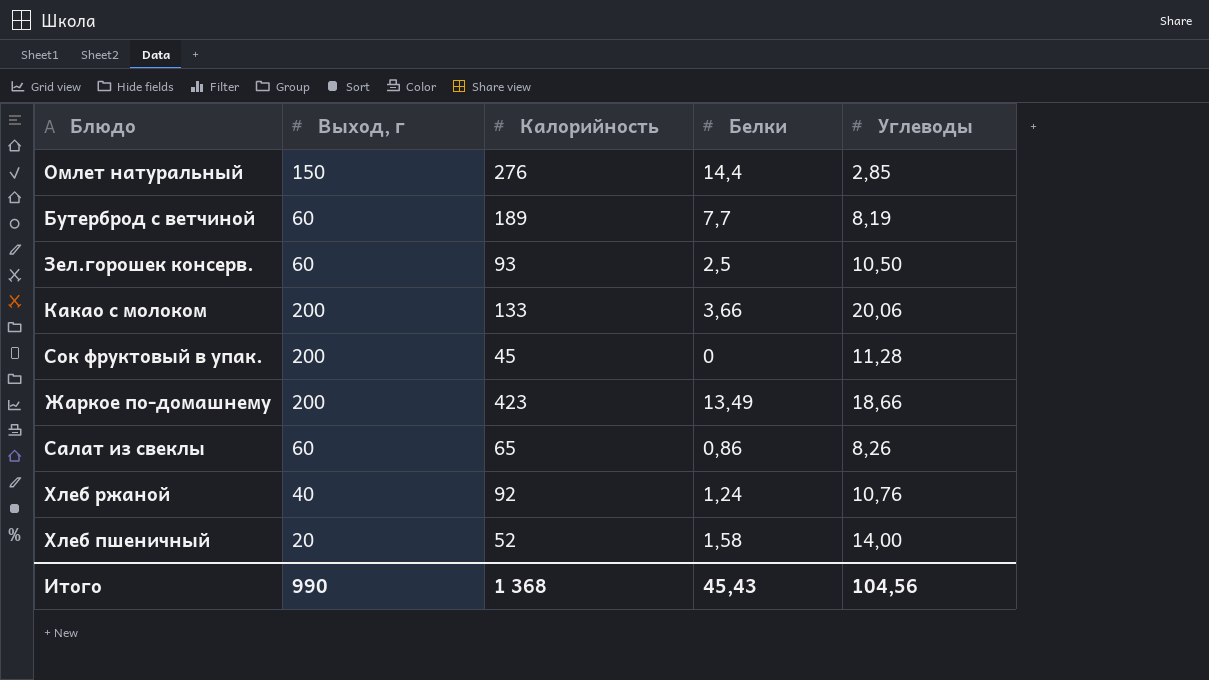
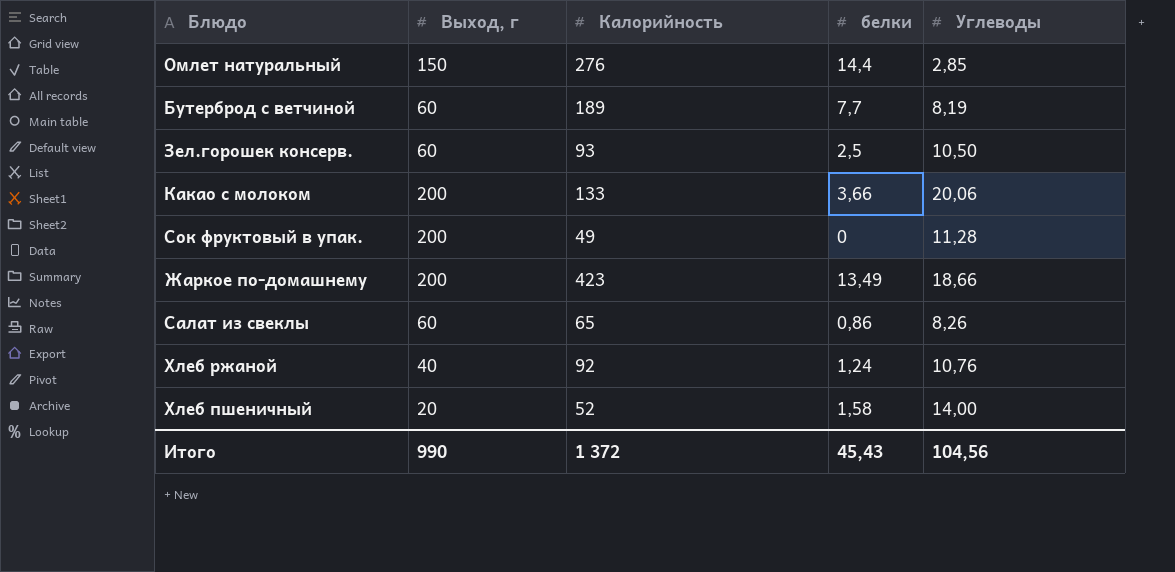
column name: Белки -> белки
Сок фруктовый в упак. | Калорийность: 45 -> 49
Итого | Калорийность: 1 368 -> 1 372

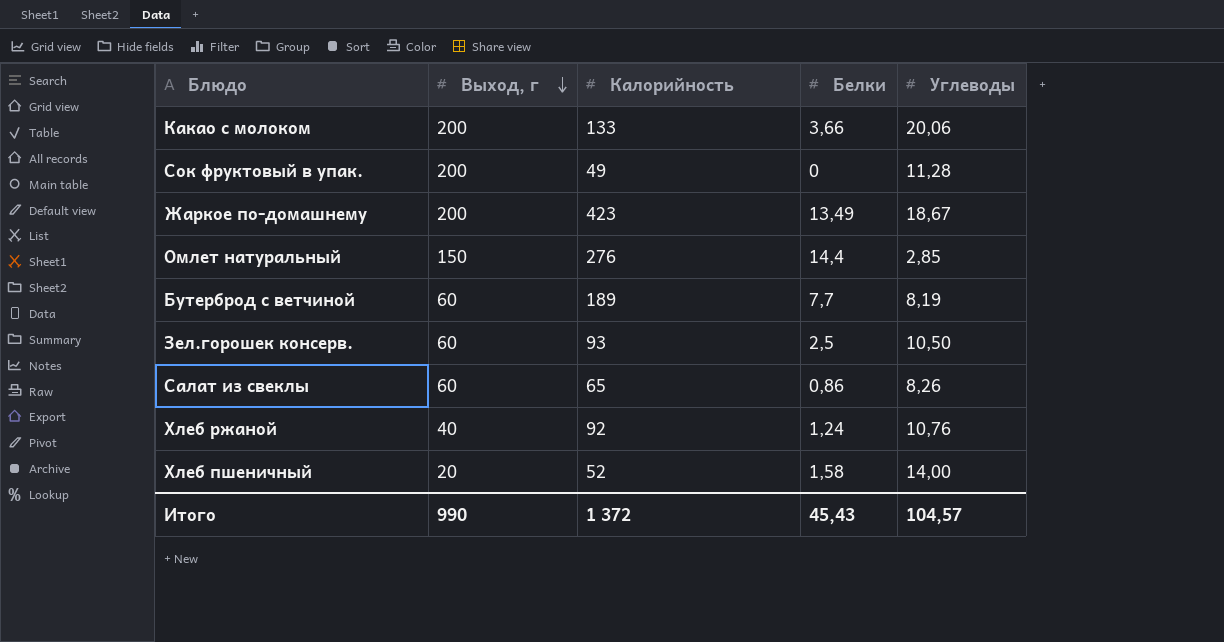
row order: none -> Выход, г descending
column name: белки -> Белки
Жаркое по-домашнему | Углеводы: 18,66 -> 18,67
Итого | Углеводы: 104,56 -> 104,57

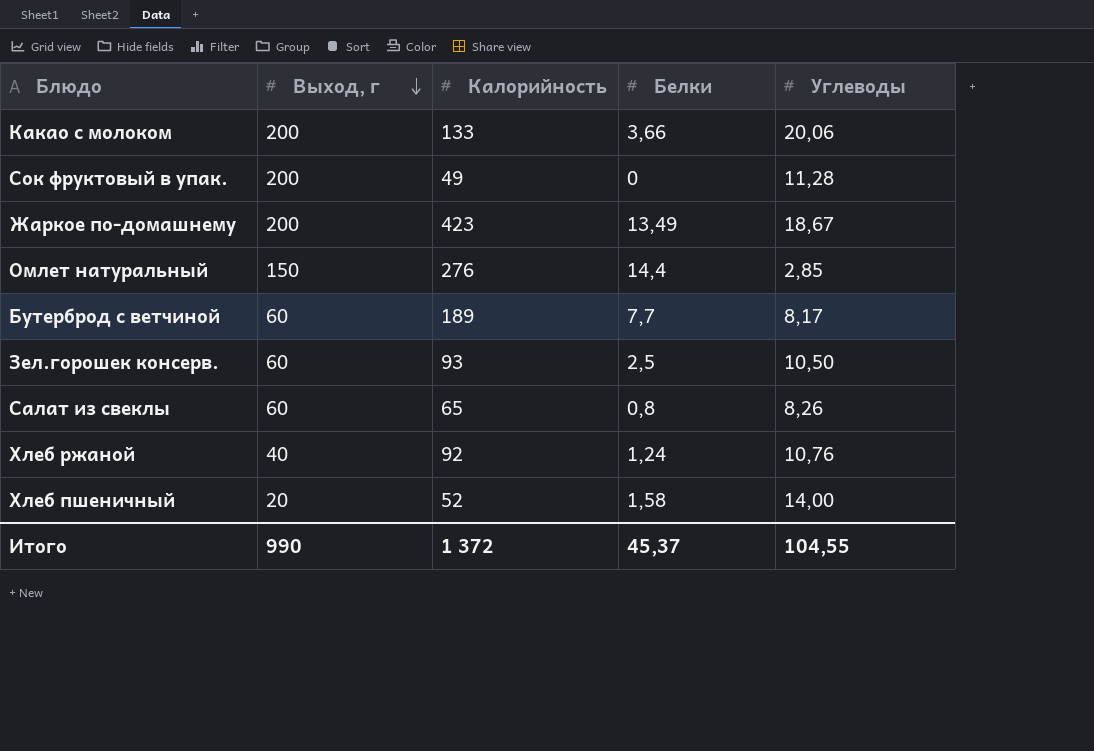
Бутерброд с ветчиной | Углеводы: 8,19 -> 8,17
Салат из свеклы | Белки: 0,86 -> 0,8
Итого | Белки: 45,43 -> 45,37
Итого | Углеводы: 104,57 -> 104,55

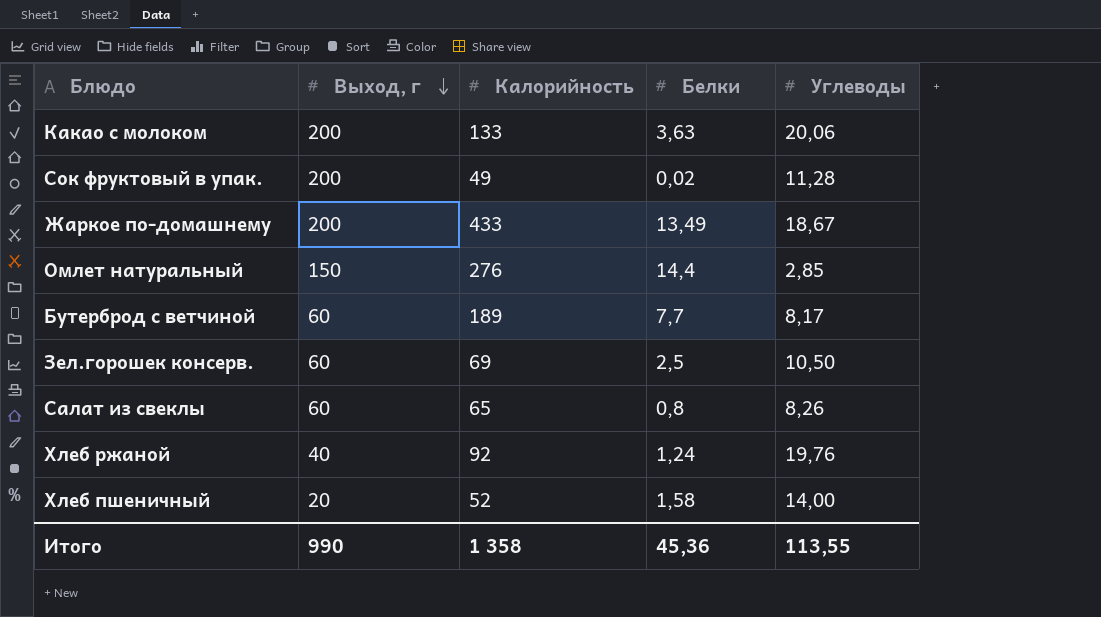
Какао с молоком | Белки: 3,66 -> 3,63
Сок фруктовый в упак. | Белки: 0 -> 0,02
Жаркое по-домашнему | Калорийность: 423 -> 433
Зел.горошек консерв. | Калорийность: 93 -> 69
Хлеб ржаной | Углеводы: 10,76 -> 19,76
Итого | Калорийность: 1 372 -> 1 358
Итого | Белки: 45,37 -> 45,36
Итого | Углеводы: 104,55 -> 113,55

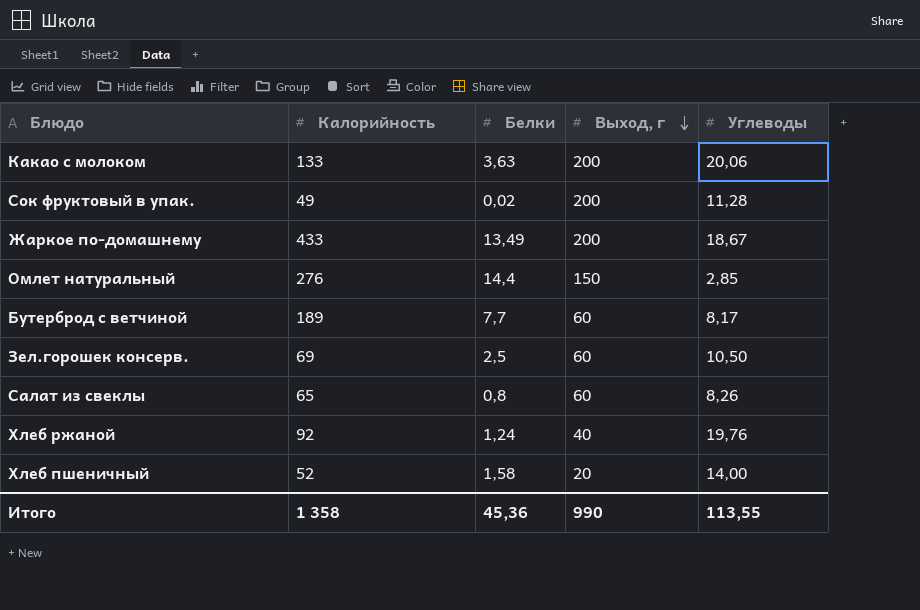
column Выход, г | position: 2 -> 4

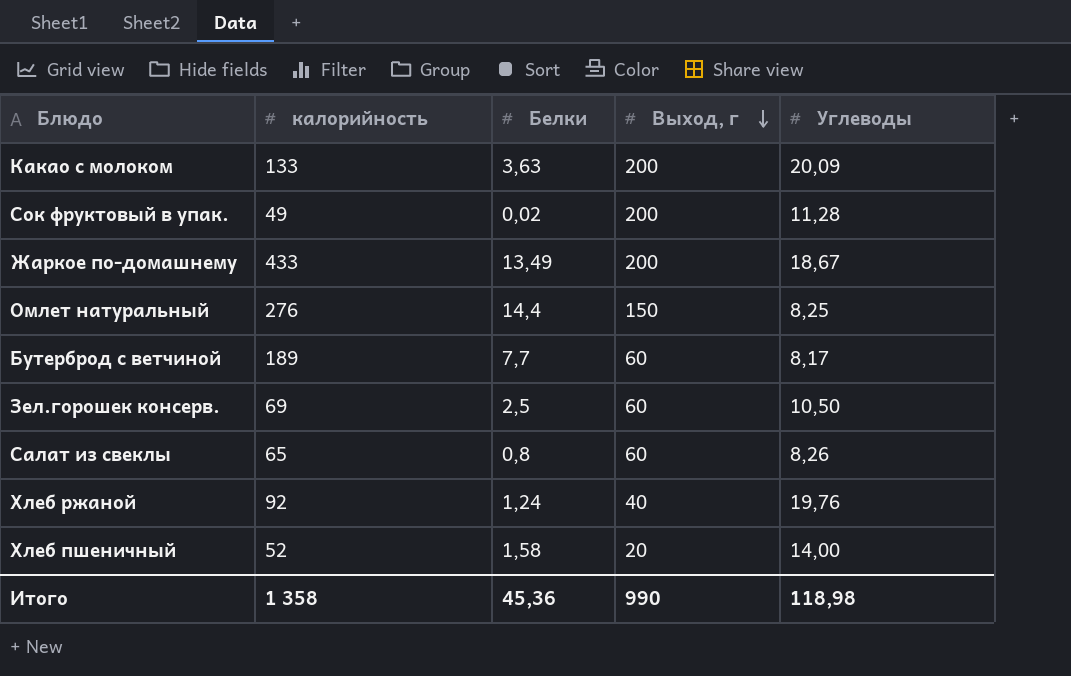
column name: Калорийность -> калорийность
Какао с молоком | Углеводы: 20,06 -> 20,09
Омлет натуральный | Углеводы: 2,85 -> 8,25
Итого | Углеводы: 113,55 -> 118,98

